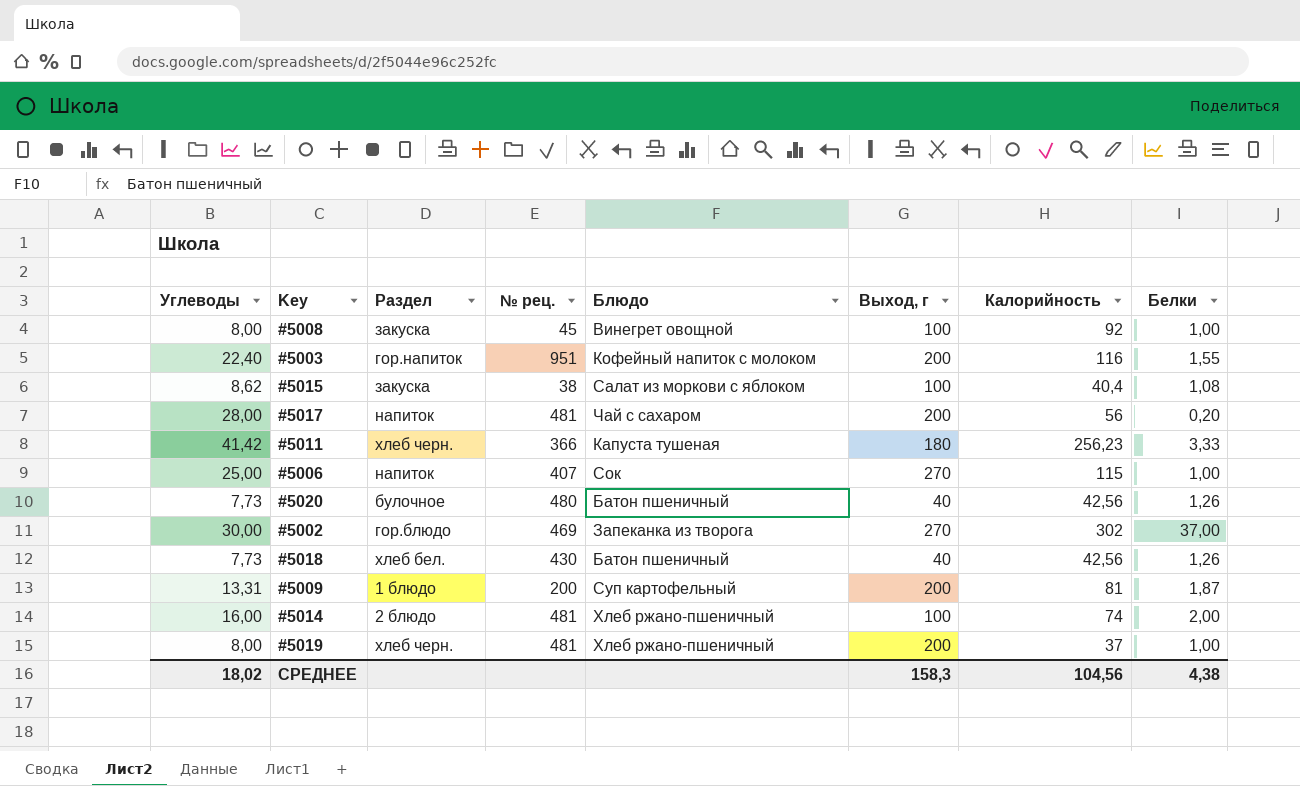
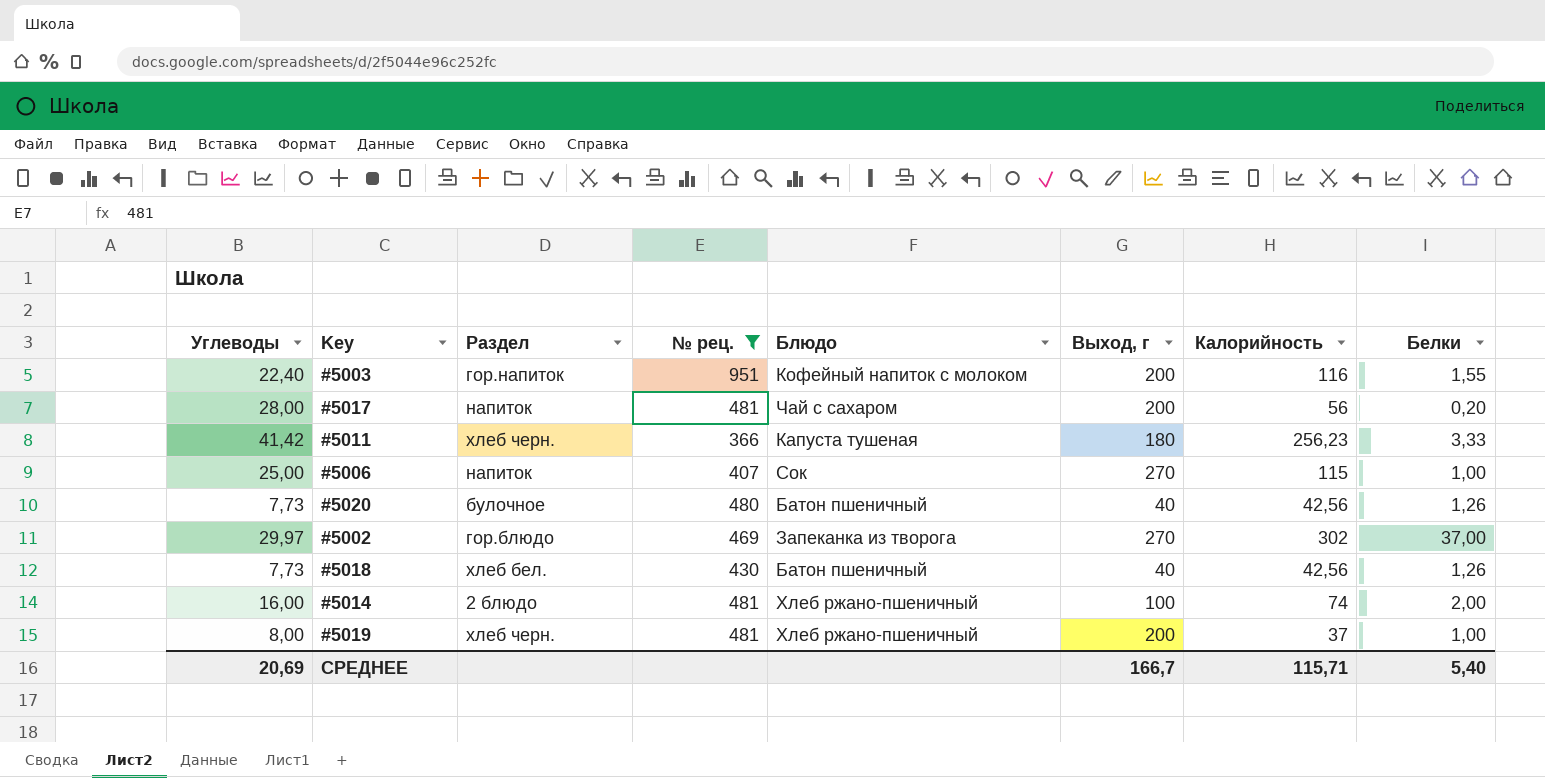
filter: none -> № рец. >= 366
#5002 | Углеводы: 30,00 -> 29,97
СРЕДНЕЕ | Углеводы: 18,02 -> 20,69
СРЕДНЕЕ | Выход, г: 158,3 -> 166,7
СРЕДНЕЕ | Калорийность: 104,56 -> 115,71
СРЕДНЕЕ | Белки: 4,38 -> 5,40

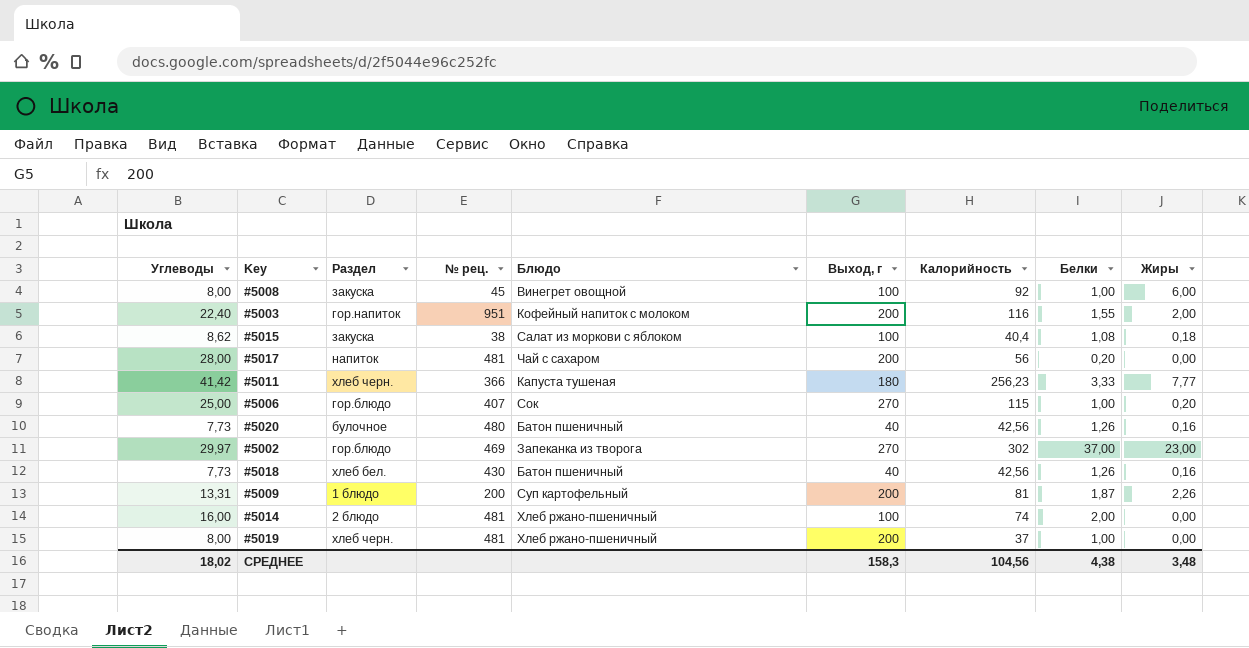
filter: № рец. >= 366 -> none
column Жиры | position: none -> 9
#5006 | Раздел: напиток -> гор.блюдо
СРЕДНЕЕ | Углеводы: 20,69 -> 18,02
СРЕДНЕЕ | Выход, г: 166,7 -> 158,3
СРЕДНЕЕ | Калорийность: 115,71 -> 104,56
СРЕДНЕЕ | Белки: 5,40 -> 4,38

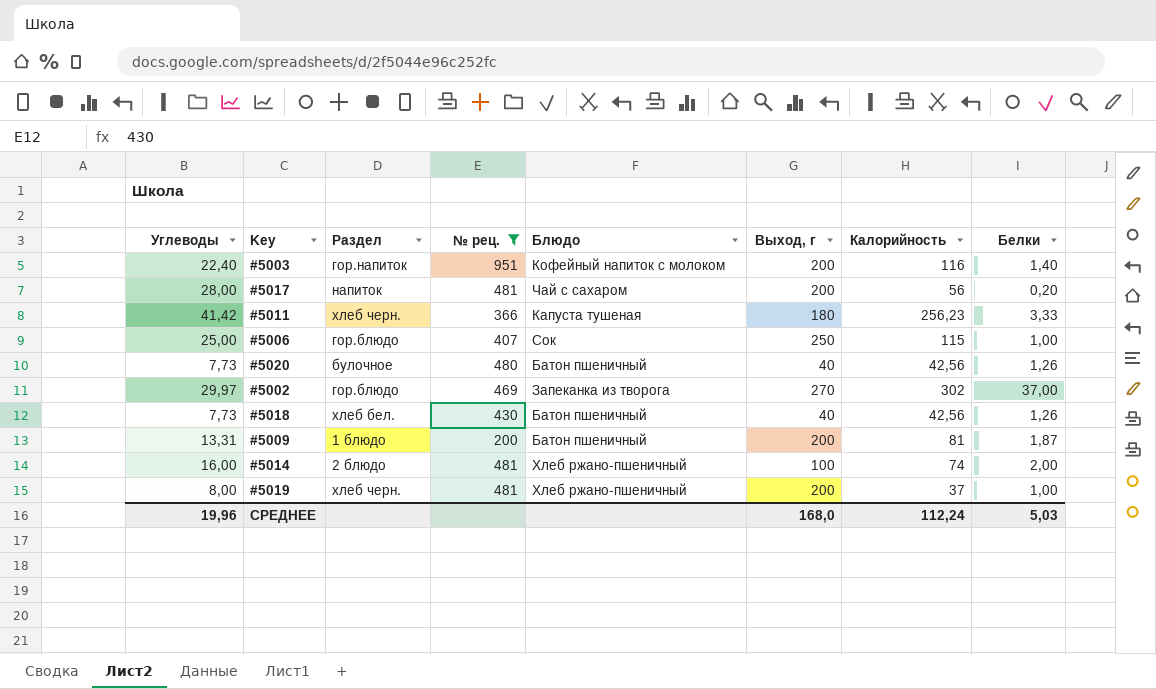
filter: none -> № рец. >= 200
column Жиры | position: 9 -> none
#5003 | Белки: 1,55 -> 1,40
#5006 | Выход, г: 270 -> 250
#5009 | Блюдо: Суп картофельный -> Батон пшеничный
СРЕДНЕЕ | Углеводы: 18,02 -> 19,96
СРЕДНЕЕ | Выход, г: 158,3 -> 168,0
СРЕДНЕЕ | Калорийность: 104,56 -> 112,24
СРЕДНЕЕ | Белки: 4,38 -> 5,03

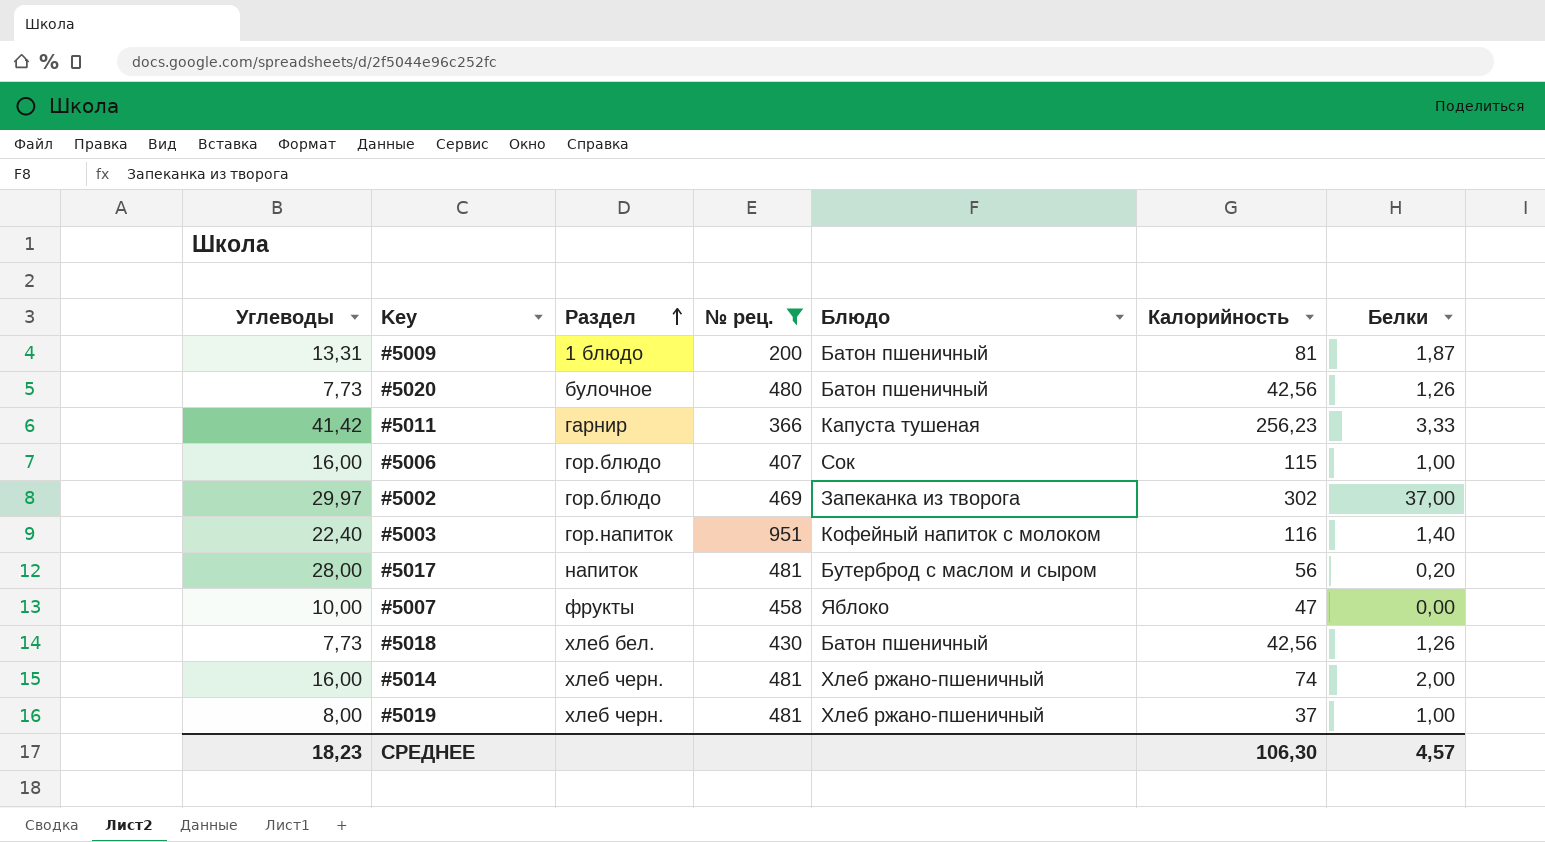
row order: none -> Раздел ascending
column Выход, г | position: 6 -> none
#5011 | Раздел: хлеб черн. -> гарнир
#5006 | Углеводы: 25,00 -> 16,00
#5017 | Блюдо: Чай с сахаром -> Бутерброд с маслом и сыром
row #5007: none -> 10,00 | фрукты | 458 | Яблоко | 47 | 0,00
#5014 | Раздел: 2 блюдо -> хлеб черн.
СРЕДНЕЕ | Углеводы: 19,96 -> 18,23
СРЕДНЕЕ | Калорийность: 112,24 -> 106,30
СРЕДНЕЕ | Белки: 5,03 -> 4,57

